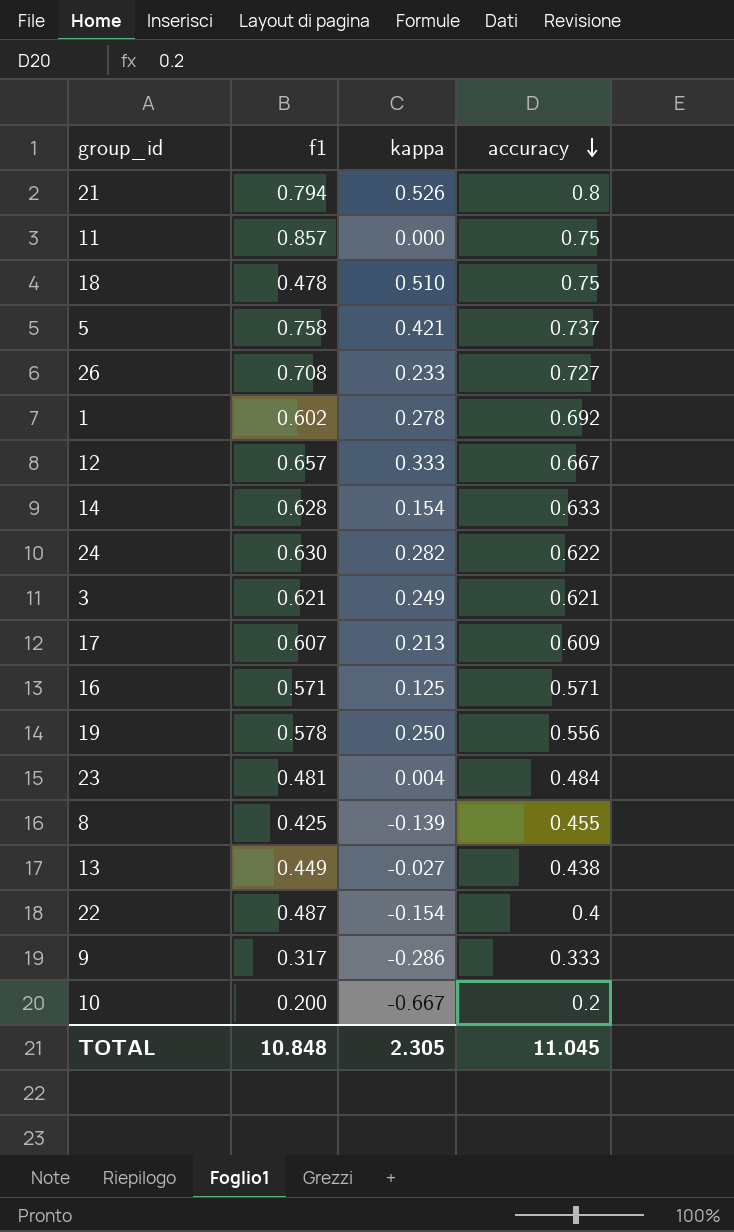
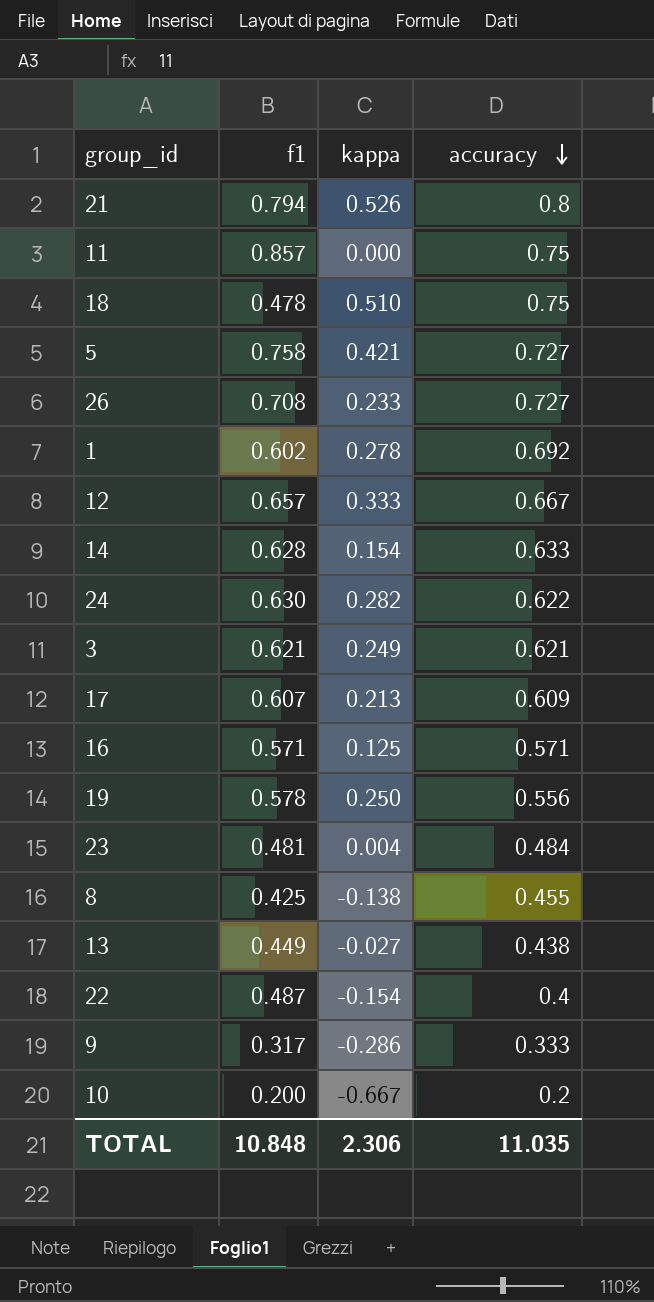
5 | accuracy: 0.737 -> 0.727
8 | kappa: -0.139 -> -0.138
TOTAL | kappa: 2.305 -> 2.306
TOTAL | accuracy: 11.045 -> 11.035

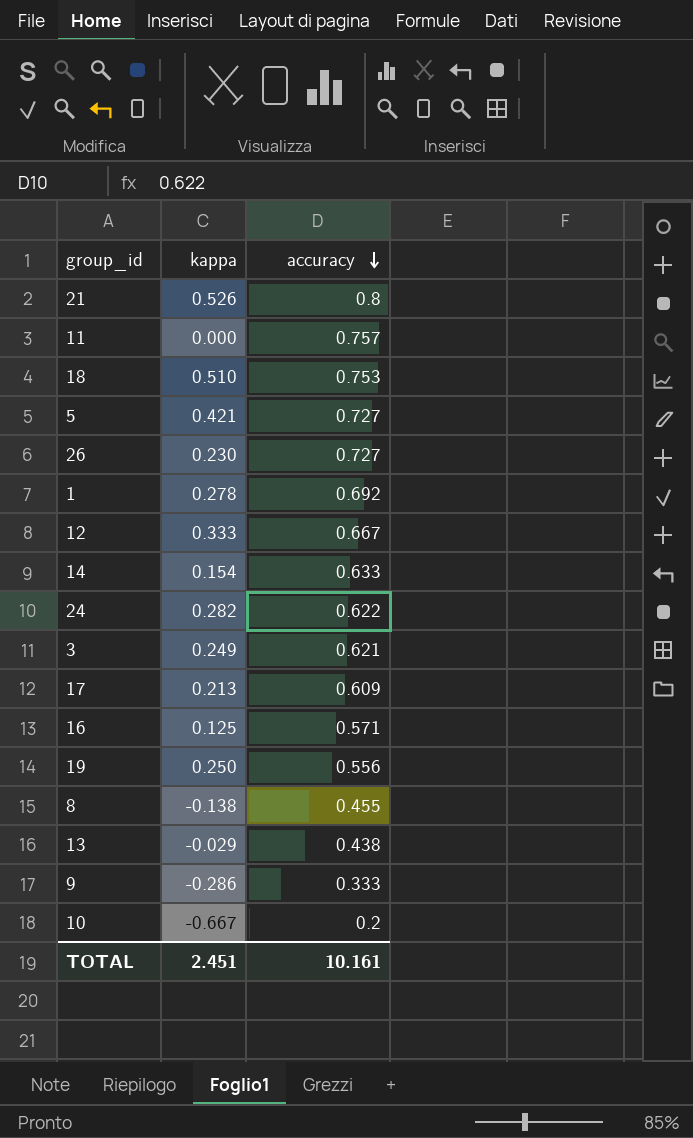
column f1 | position: 2 -> none
row 23: 0.481 | 0.004 | 0.484 -> none
row 22: 0.487 | -0.154 | 0.4 -> none
11 | accuracy: 0.75 -> 0.757
18 | accuracy: 0.75 -> 0.753
26 | kappa: 0.233 -> 0.230
13 | kappa: -0.027 -> -0.029
TOTAL | kappa: 2.306 -> 2.451
TOTAL | accuracy: 11.035 -> 10.161

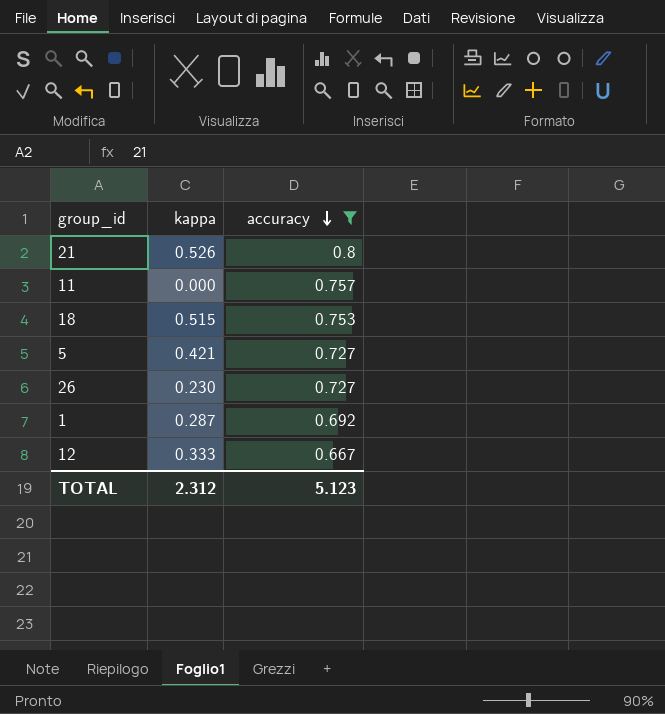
filter: none -> accuracy >= 0.667
18 | kappa: 0.510 -> 0.515
1 | kappa: 0.278 -> 0.287
TOTAL | kappa: 2.451 -> 2.312
TOTAL | accuracy: 10.161 -> 5.123

